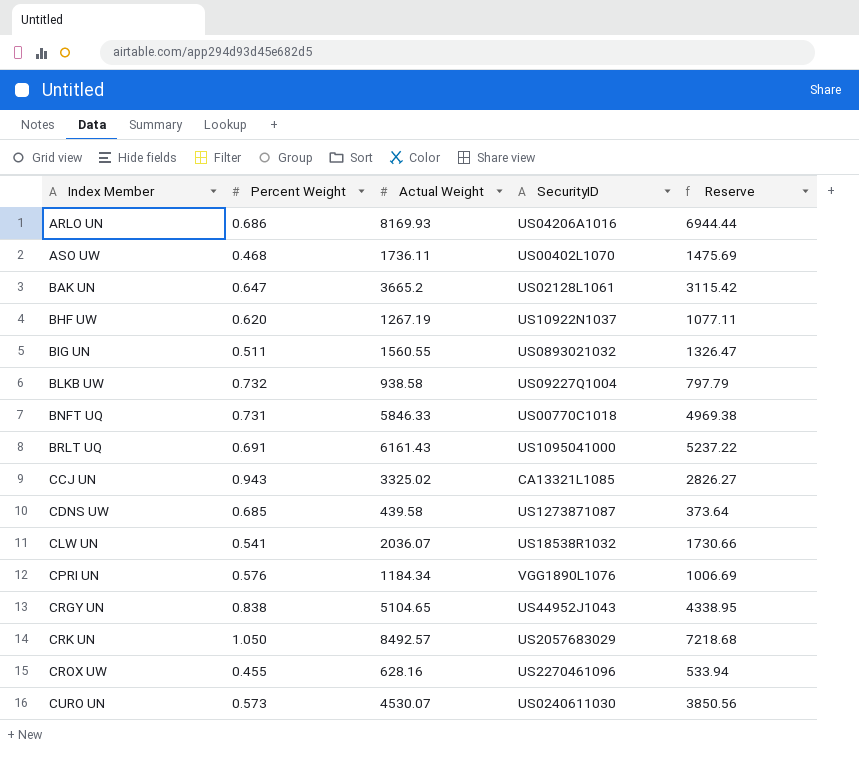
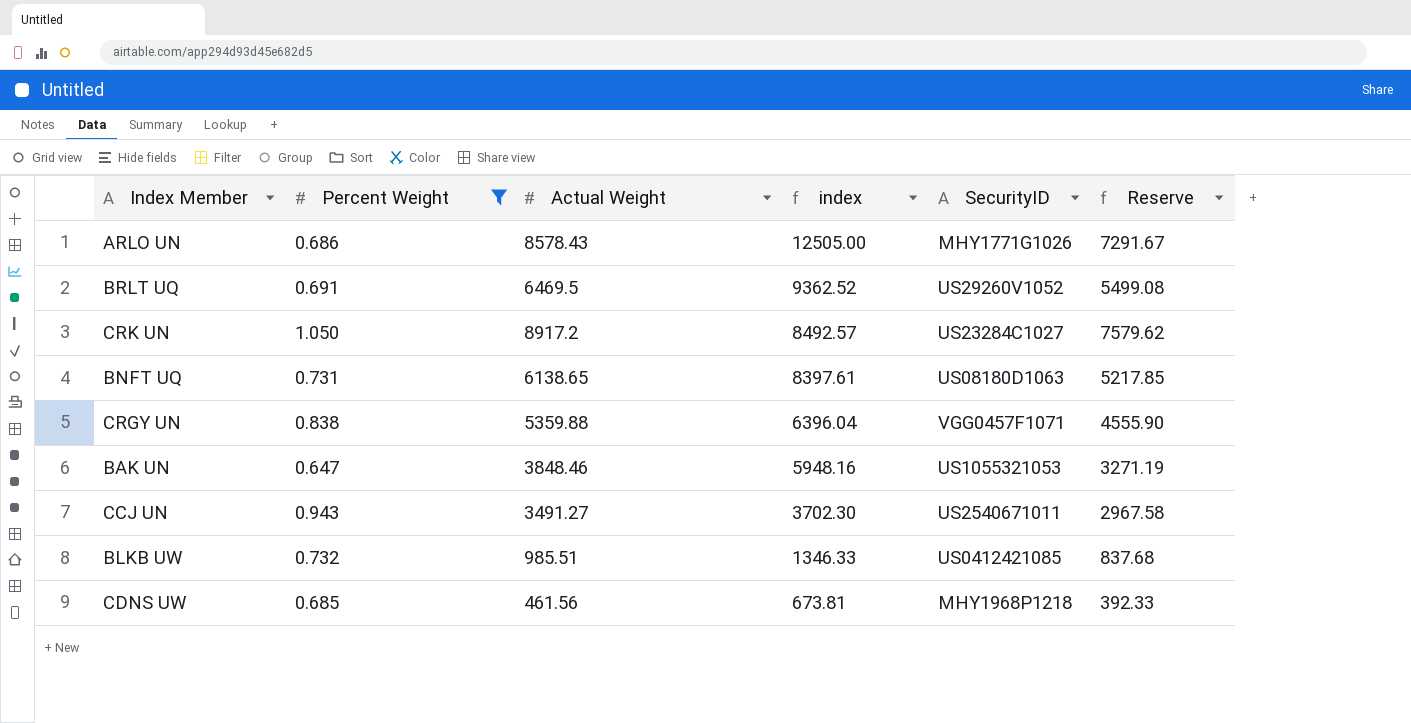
filter: none -> Percent Weight >= 0.647
row order: Index Member ascending -> index descending
column index | formula: none -> [Actual Weight] / [Percent Weight]
ARLO UN | Actual Weight: 8169.93 -> 8578.43
ARLO UN | SecurityID: US04206A1016 -> MHY1771G1026
ARLO UN | Reserve: 6944.44 -> 7291.67
BRLT UQ | Actual Weight: 6161.43 -> 6469.5
BRLT UQ | SecurityID: US1095041000 -> US29260V1052
BRLT UQ | Reserve: 5237.22 -> 5499.08
CRK UN | Actual Weight: 8492.57 -> 8917.2
CRK UN | SecurityID: US2057683029 -> US23284C1027
CRK UN | Reserve: 7218.68 -> 7579.62
BNFT UQ | Actual Weight: 5846.33 -> 6138.65
BNFT UQ | SecurityID: US00770C1018 -> US08180D1063
BNFT UQ | Reserve: 4969.38 -> 5217.85
CRGY UN | Actual Weight: 5104.65 -> 5359.88
CRGY UN | SecurityID: US44952J1043 -> VGG0457F1071
CRGY UN | Reserve: 4338.95 -> 4555.90
BAK UN | Actual Weight: 3665.2 -> 3848.46
BAK UN | SecurityID: US02128L1061 -> US1055321053
BAK UN | Reserve: 3115.42 -> 3271.19
CCJ UN | Actual Weight: 3325.02 -> 3491.27
CCJ UN | SecurityID: CA13321L1085 -> US2540671011
CCJ UN | Reserve: 2826.27 -> 2967.58
BLKB UW | Actual Weight: 938.58 -> 985.51
BLKB UW | SecurityID: US09227Q1004 -> US0412421085
BLKB UW | Reserve: 797.79 -> 837.68
CDNS UW | Actual Weight: 439.58 -> 461.56
CDNS UW | SecurityID: US1273871087 -> MHY1968P1218
CDNS UW | Reserve: 373.64 -> 392.33

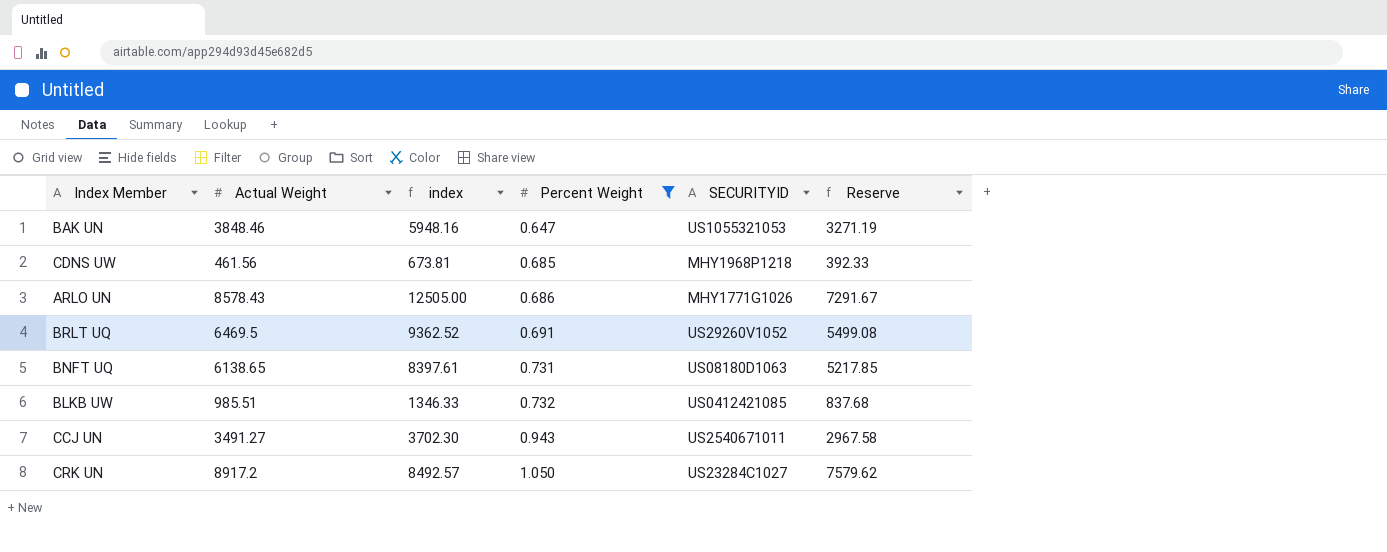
row order: index descending -> Percent Weight ascending
column Percent Weight | position: 2 -> 4
column name: SecurityID -> SECURITYID
row CRGY UN: 0.838 | 5359.88 | 6396.04 | VGG0457F1071 | 4555.90 -> none

